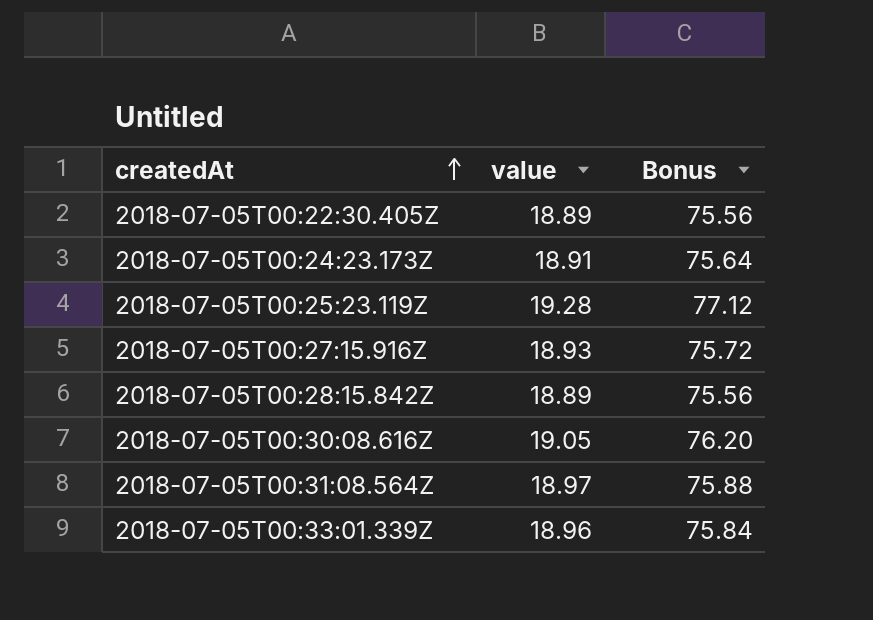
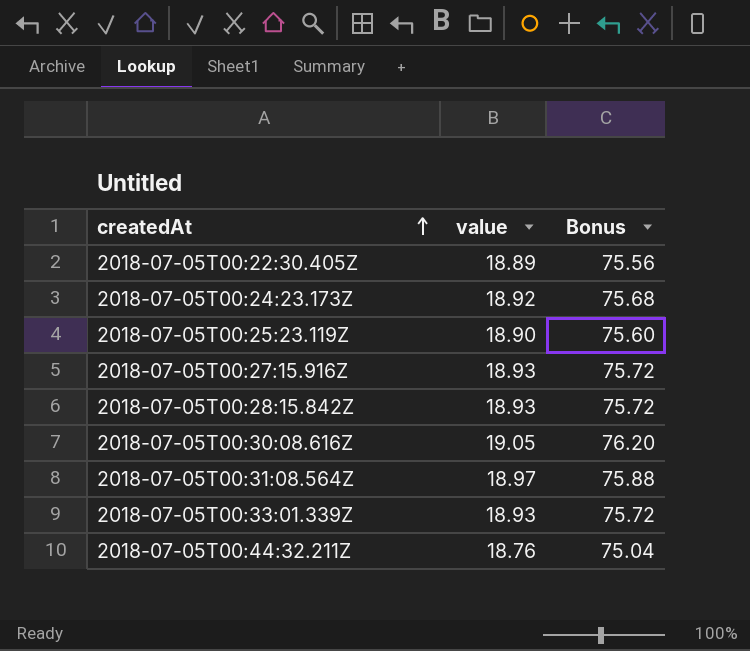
2018-07-05T00:24:23.173Z | value: 18.91 -> 18.92
2018-07-05T00:24:23.173Z | Bonus: 75.64 -> 75.68
2018-07-05T00:25:23.119Z | value: 19.28 -> 18.90
2018-07-05T00:25:23.119Z | Bonus: 77.12 -> 75.60
2018-07-05T00:28:15.842Z | value: 18.89 -> 18.93
2018-07-05T00:28:15.842Z | Bonus: 75.56 -> 75.72
2018-07-05T00:33:01.339Z | value: 18.96 -> 18.93
2018-07-05T00:33:01.339Z | Bonus: 75.84 -> 75.72
row 2018-07-05T00:44:32.211Z: none -> 18.76 | 75.04

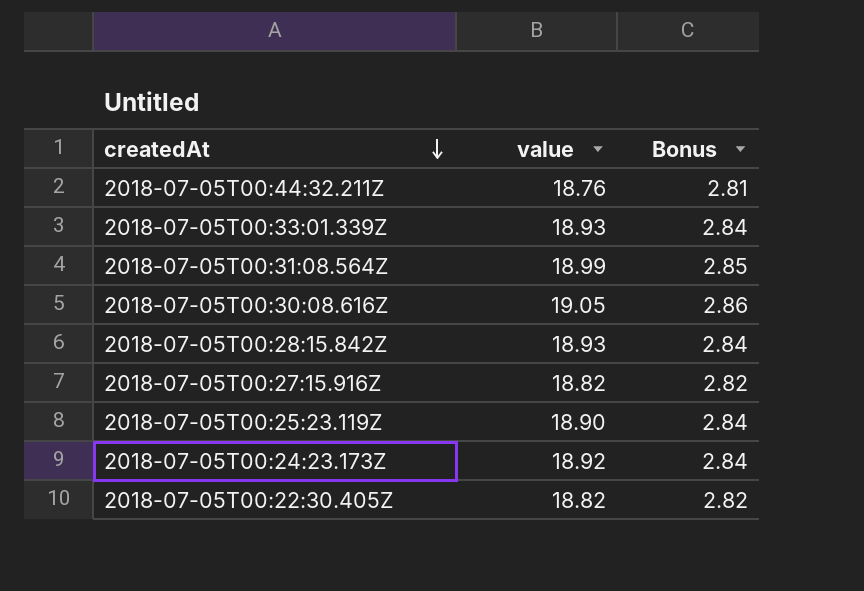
row order: createdAt ascending -> createdAt descending
column Bonus | formula: [value] * 4 -> [value] * 0.15
2018-07-05T00:31:08.564Z | value: 18.97 -> 18.99
2018-07-05T00:27:15.916Z | value: 18.93 -> 18.82
2018-07-05T00:22:30.405Z | value: 18.89 -> 18.82

